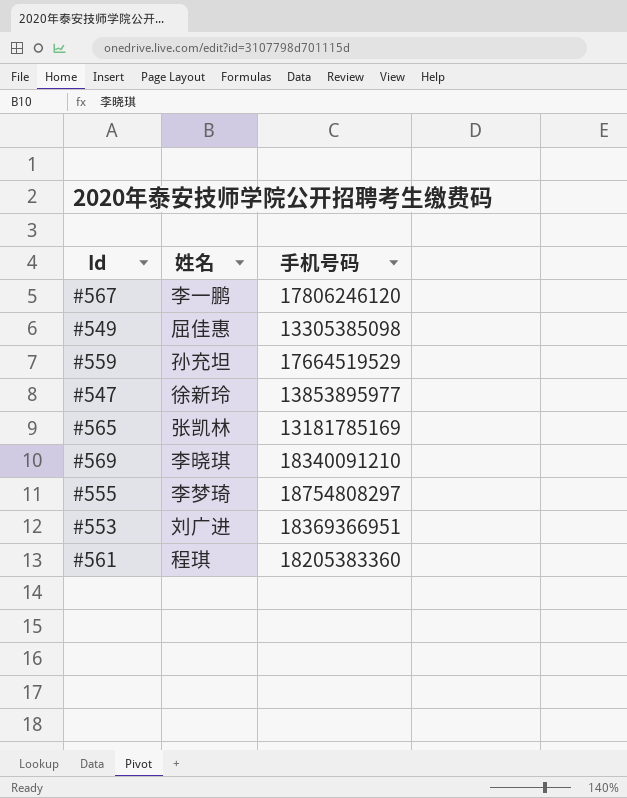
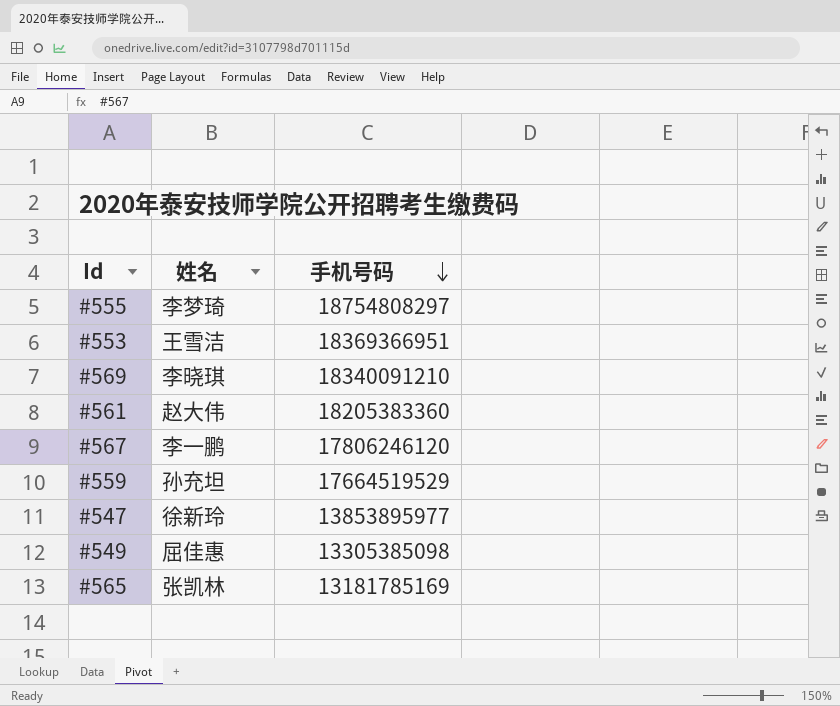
row order: none -> 手机号码 descending
#553 | 姓名: 刘广进 -> 王雪洁
#561 | 姓名: 程琪 -> 赵大伟

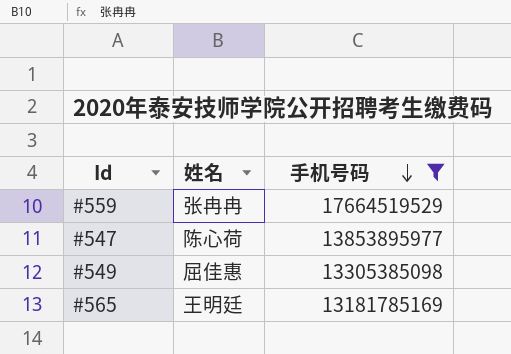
filter: none -> 手机号码 <= 17664519529
#559 | 姓名: 孙充坦 -> 张冉冉
#547 | 姓名: 徐新玲 -> 陈心荷
#565 | 姓名: 张凯林 -> 王明廷

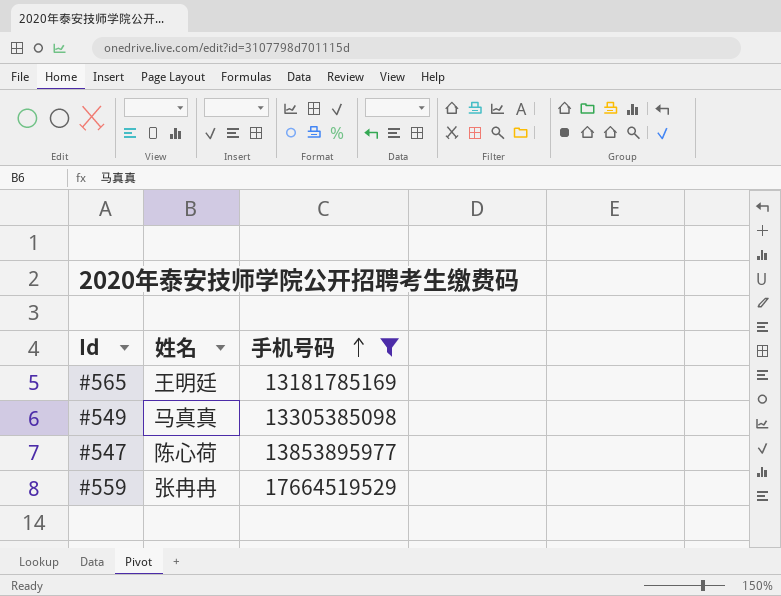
row order: 手机号码 descending -> 手机号码 ascending
#549 | 姓名: 屈佳惠 -> 马真真

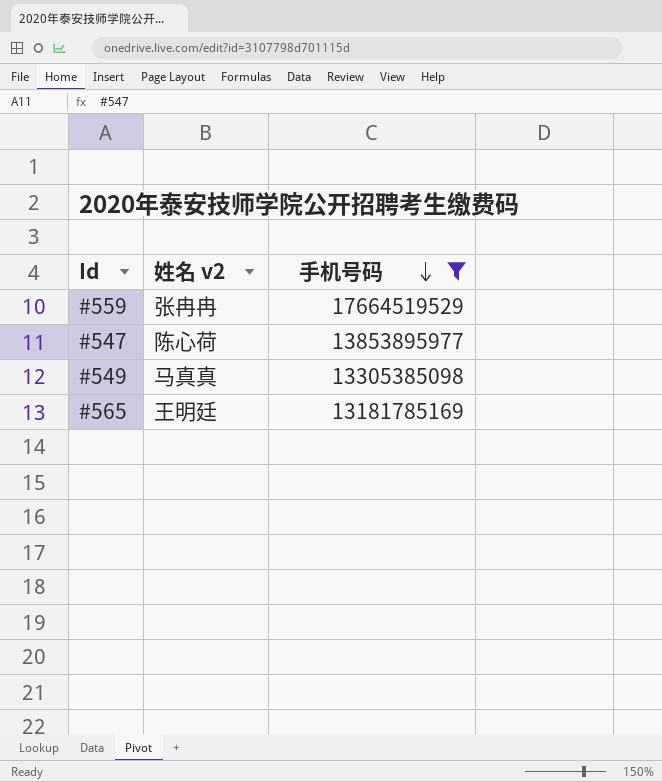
row order: 手机号码 ascending -> 手机号码 descending
column name: 姓名 -> 姓名 v2

